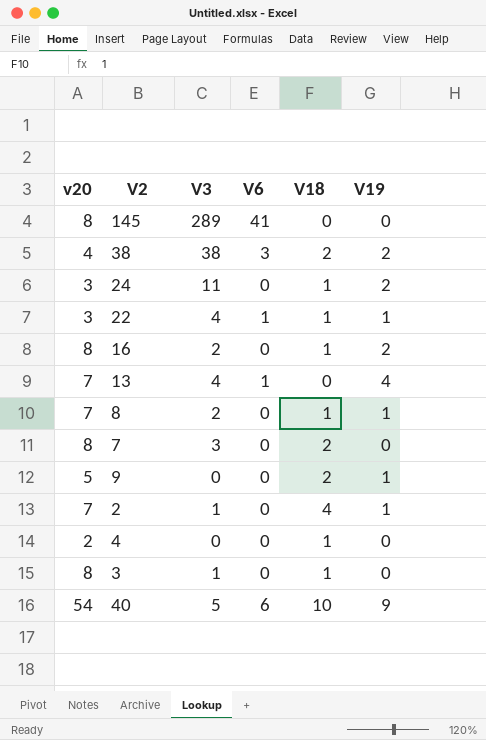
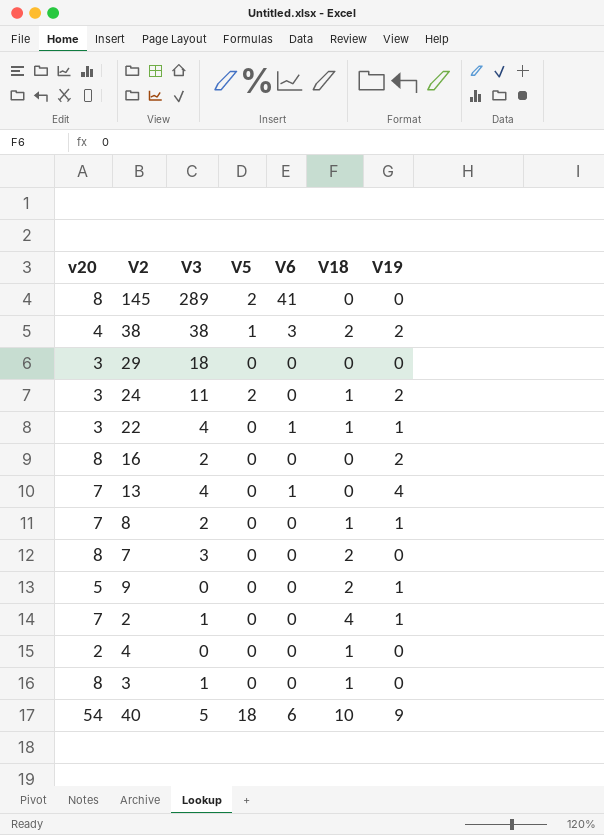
column V5 | position: none -> 4
row 29: none -> 3 | 18 | 0 | 0 | 0 | 0
16 | V18: 1 -> 0

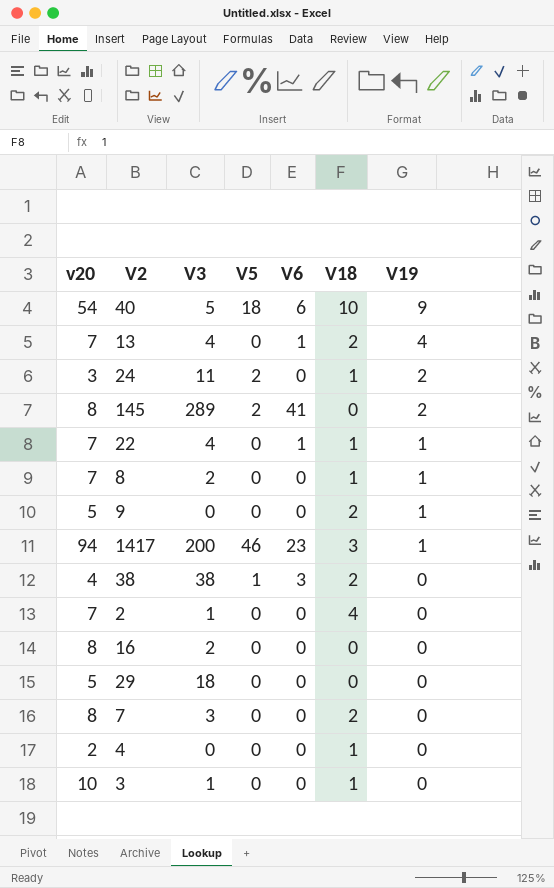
row order: none -> V19 descending
13 | V18: 0 -> 2
145 | V19: 0 -> 2
22 | v20: 3 -> 7
row 1417: none -> 94 | 200 | 46 | 23 | 3 | 1
38 | V19: 2 -> 0
2 | V19: 1 -> 0
16 | V19: 2 -> 0
29 | v20: 3 -> 5
3 | v20: 8 -> 10

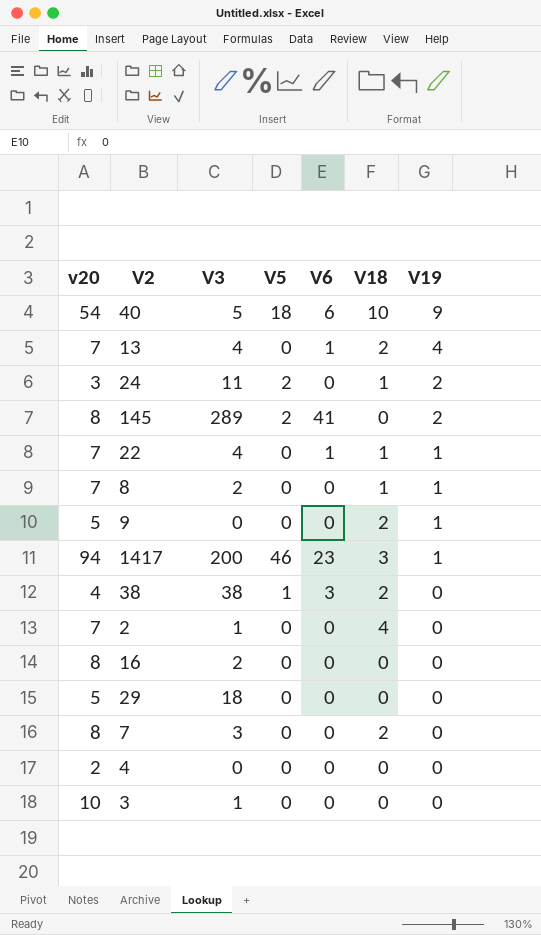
4 | V18: 1 -> 0
3 | V18: 1 -> 0

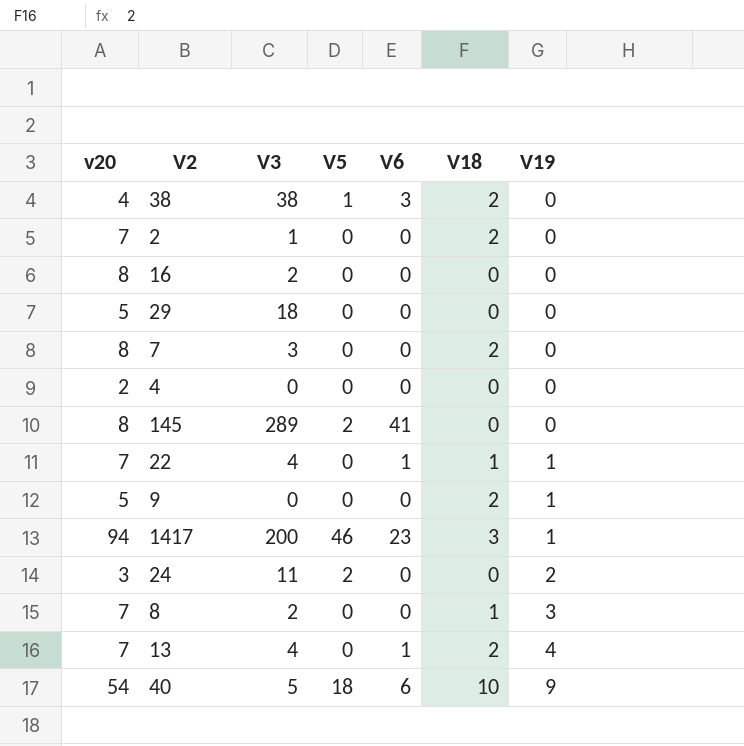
row order: V19 descending -> V19 ascending
row 3: 10 | 1 | 0 | 0 | 0 | 0 -> none
2 | V18: 4 -> 2
145 | V19: 2 -> 0
24 | V18: 1 -> 0
8 | V19: 1 -> 3

